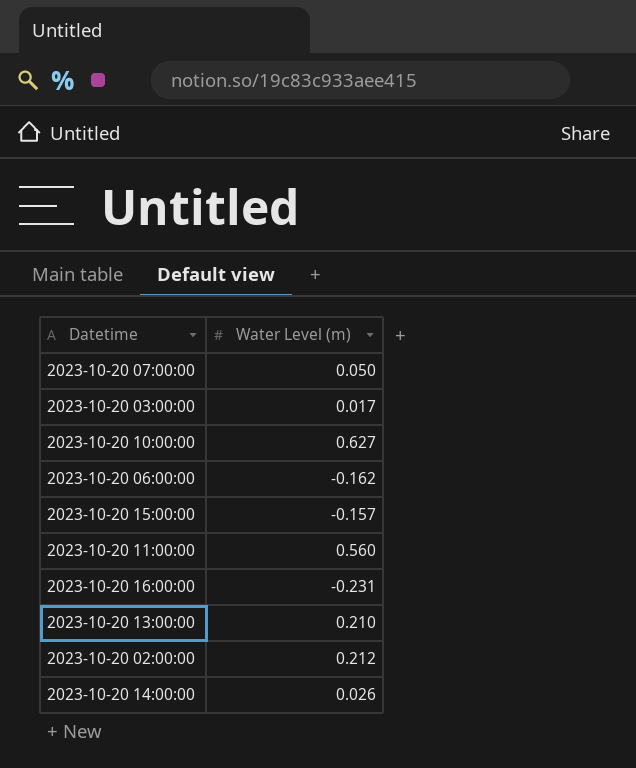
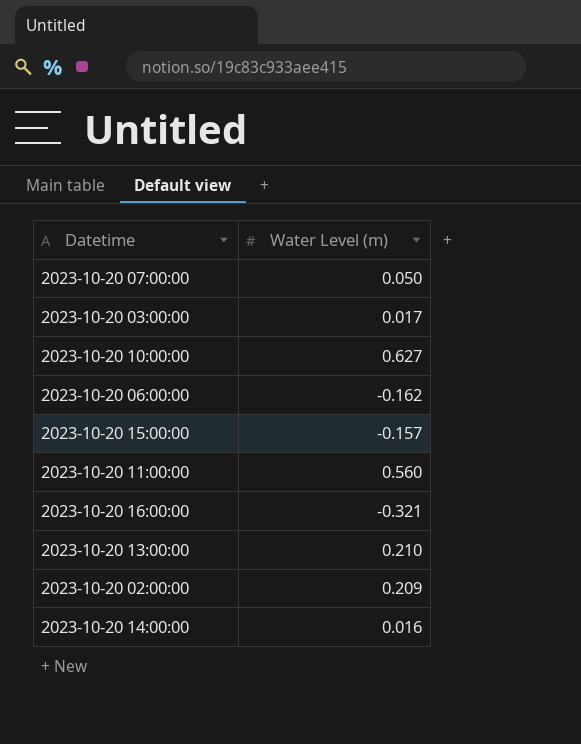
2023-10-20 16:00:00 | Water Level (m): -0.231 -> -0.321
2023-10-20 02:00:00 | Water Level (m): 0.212 -> 0.209
2023-10-20 14:00:00 | Water Level (m): 0.026 -> 0.016

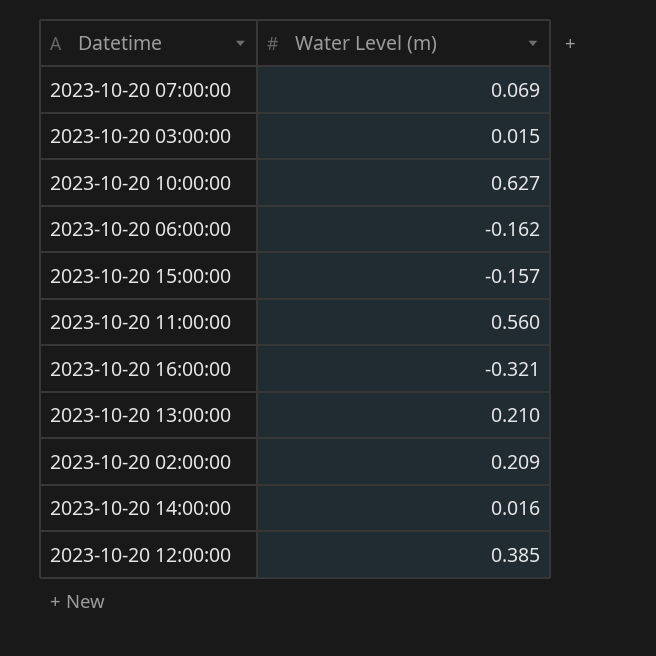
2023-10-20 07:00:00 | Water Level (m): 0.050 -> 0.069
2023-10-20 03:00:00 | Water Level (m): 0.017 -> 0.015
row 2023-10-20 12:00:00: none -> 0.385

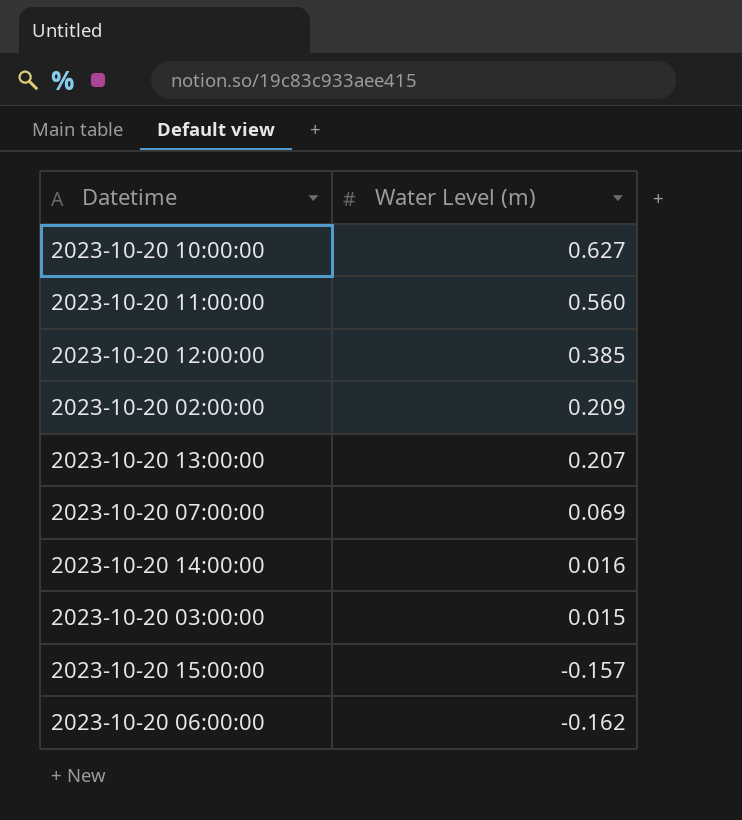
row order: none -> Water Level (m) descending
row 2023-10-20 16:00:00: -0.321 -> none
2023-10-20 13:00:00 | Water Level (m): 0.210 -> 0.207

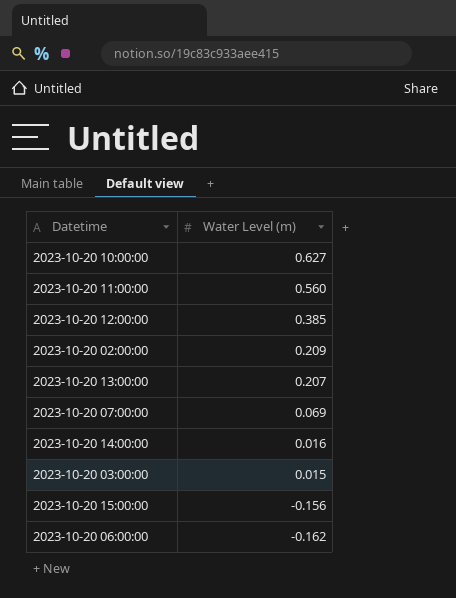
2023-10-20 15:00:00 | Water Level (m): -0.157 -> -0.156

